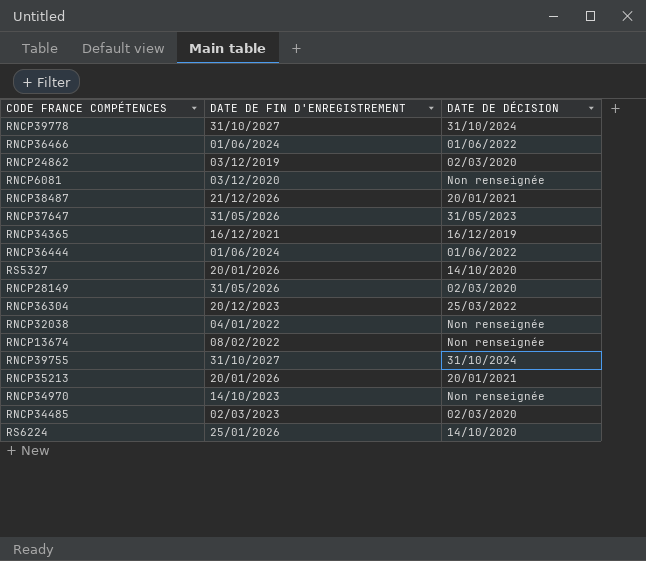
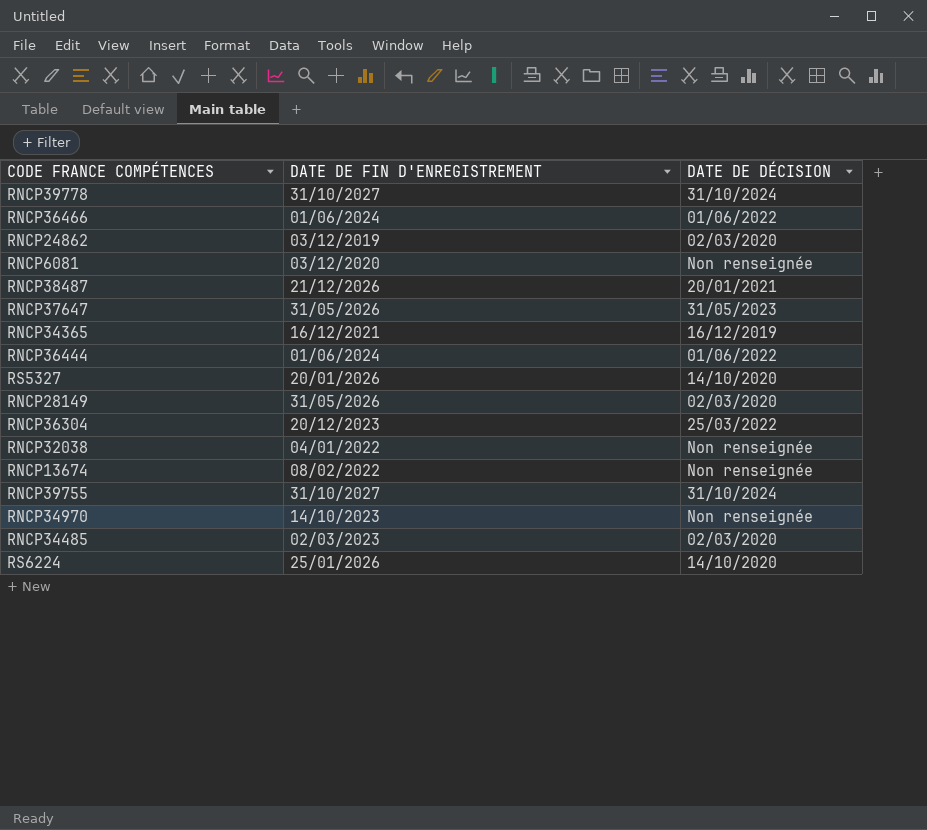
row RNCP35213: 20/01/2026 | 20/01/2021 -> none

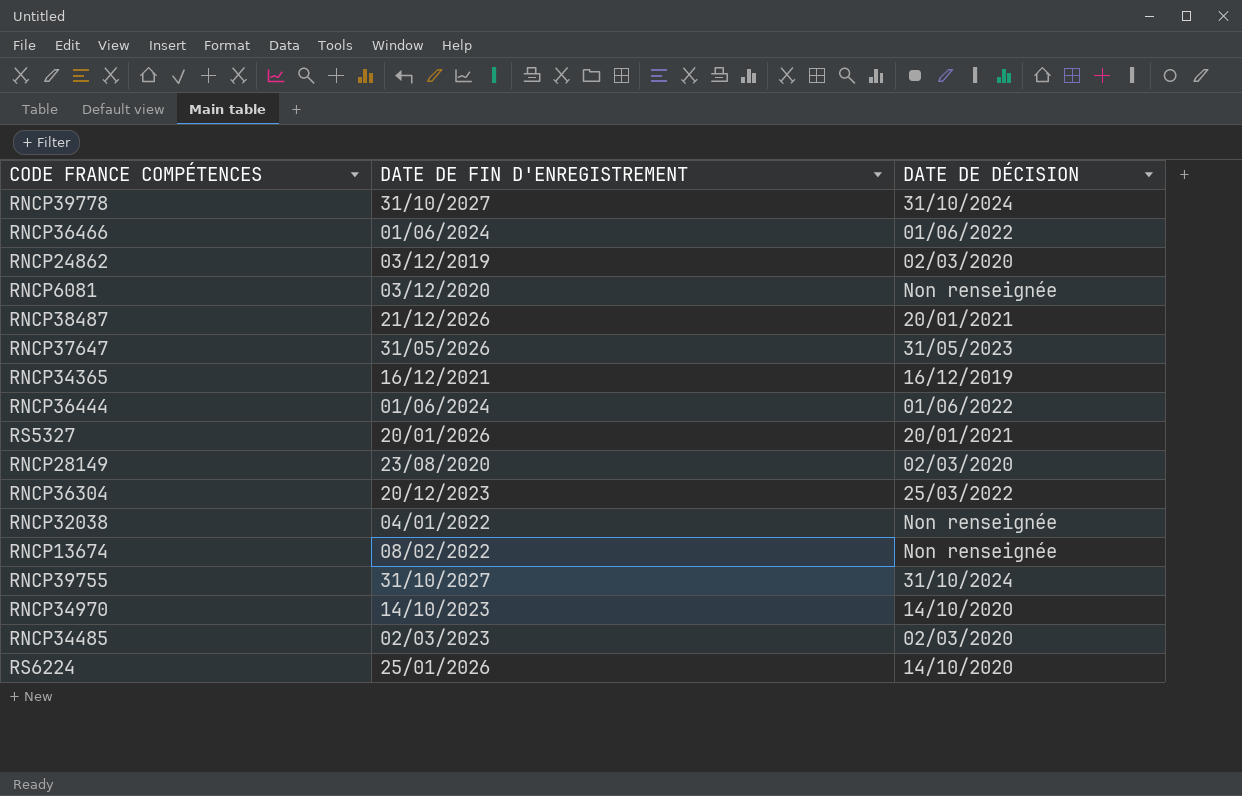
RS5327 | DATE DE DÉCISION: 14/10/2020 -> 20/01/2021
RNCP28149 | DATE DE FIN D'ENREGISTREMENT: 31/05/2026 -> 23/08/2020
RNCP34970 | DATE DE DÉCISION: Non renseignée -> 14/10/2020

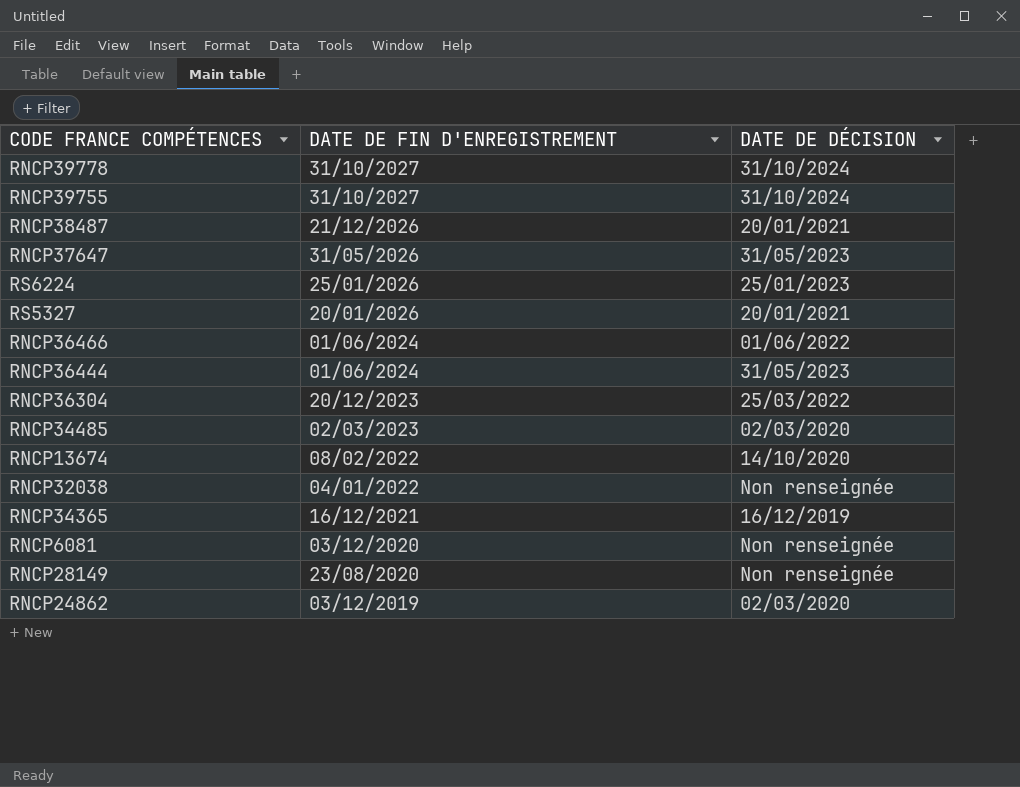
row order: none -> DATE DE FIN D'ENREGISTREMENT descending
row RNCP34970: 14/10/2023 | 14/10/2020 -> none
RS6224 | DATE DE DÉCISION: 14/10/2020 -> 25/01/2023
RNCP36444 | DATE DE DÉCISION: 01/06/2022 -> 31/05/2023
RNCP13674 | DATE DE DÉCISION: Non renseignée -> 14/10/2020
RNCP28149 | DATE DE DÉCISION: 02/03/2020 -> Non renseignée

